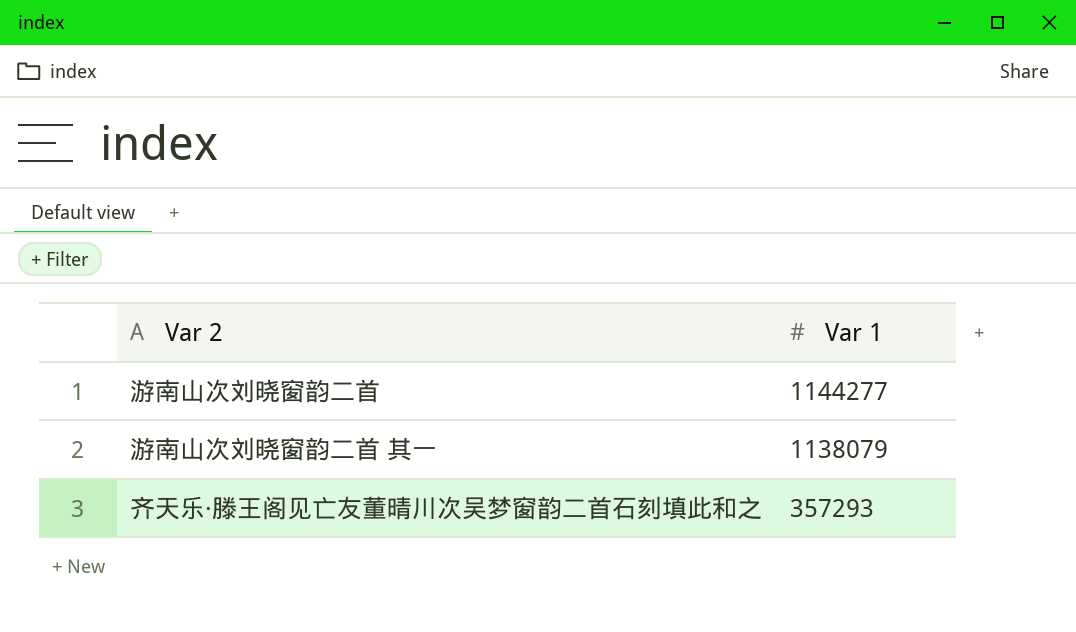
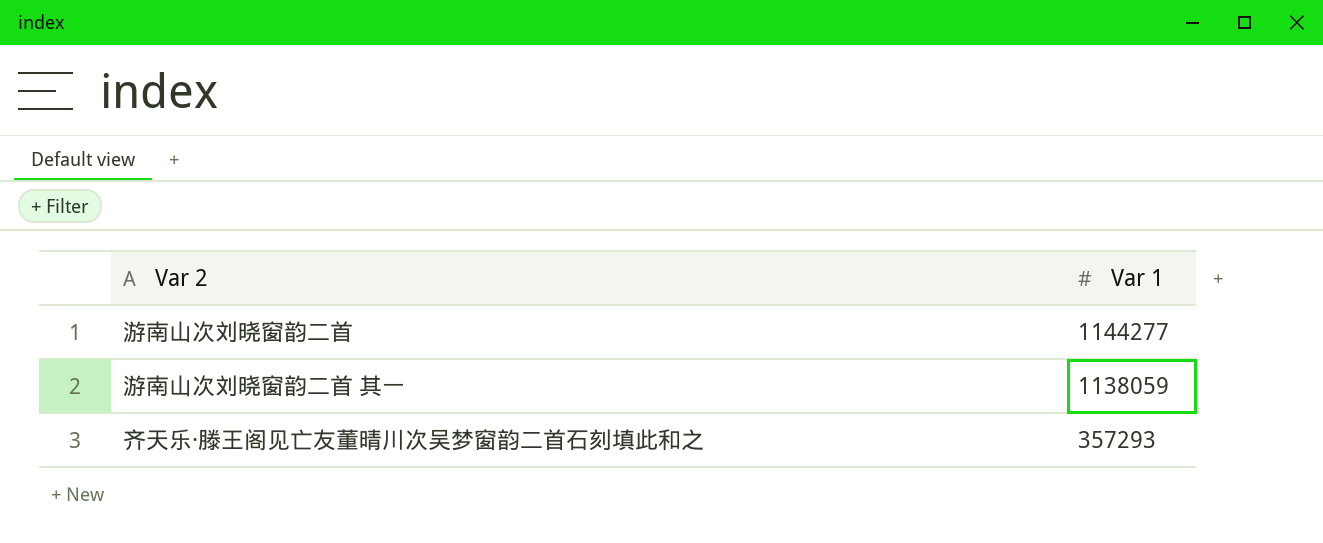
游南山次刘晓窗韵二首 其一 | Var 1: 1138079 -> 1138059

